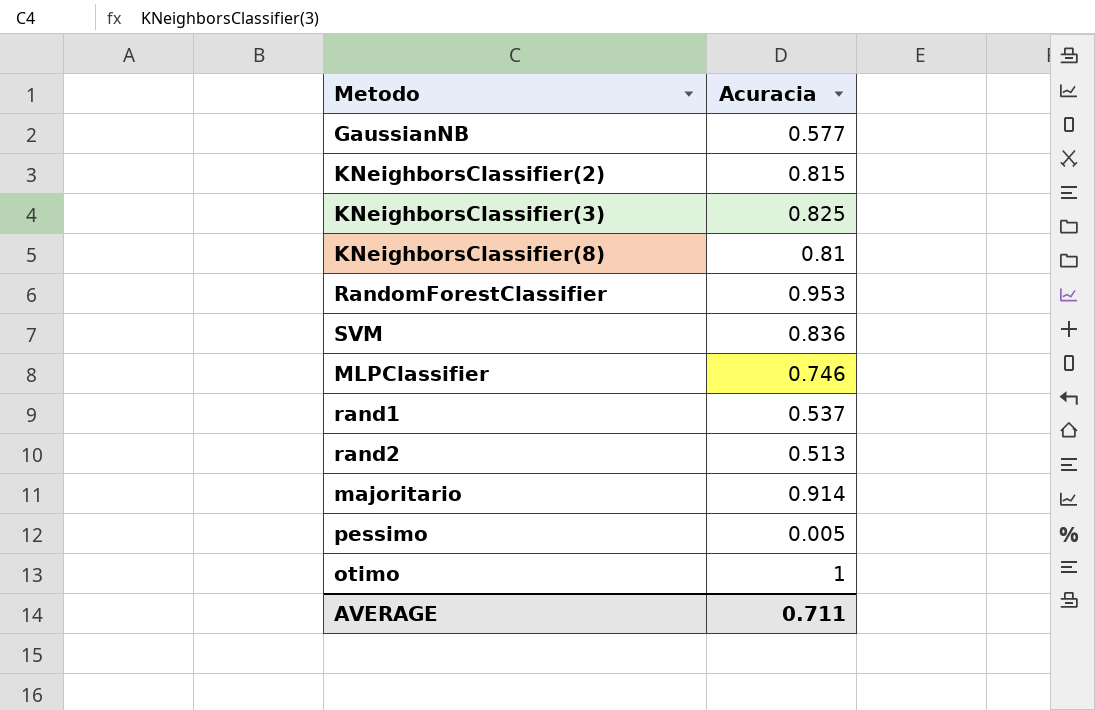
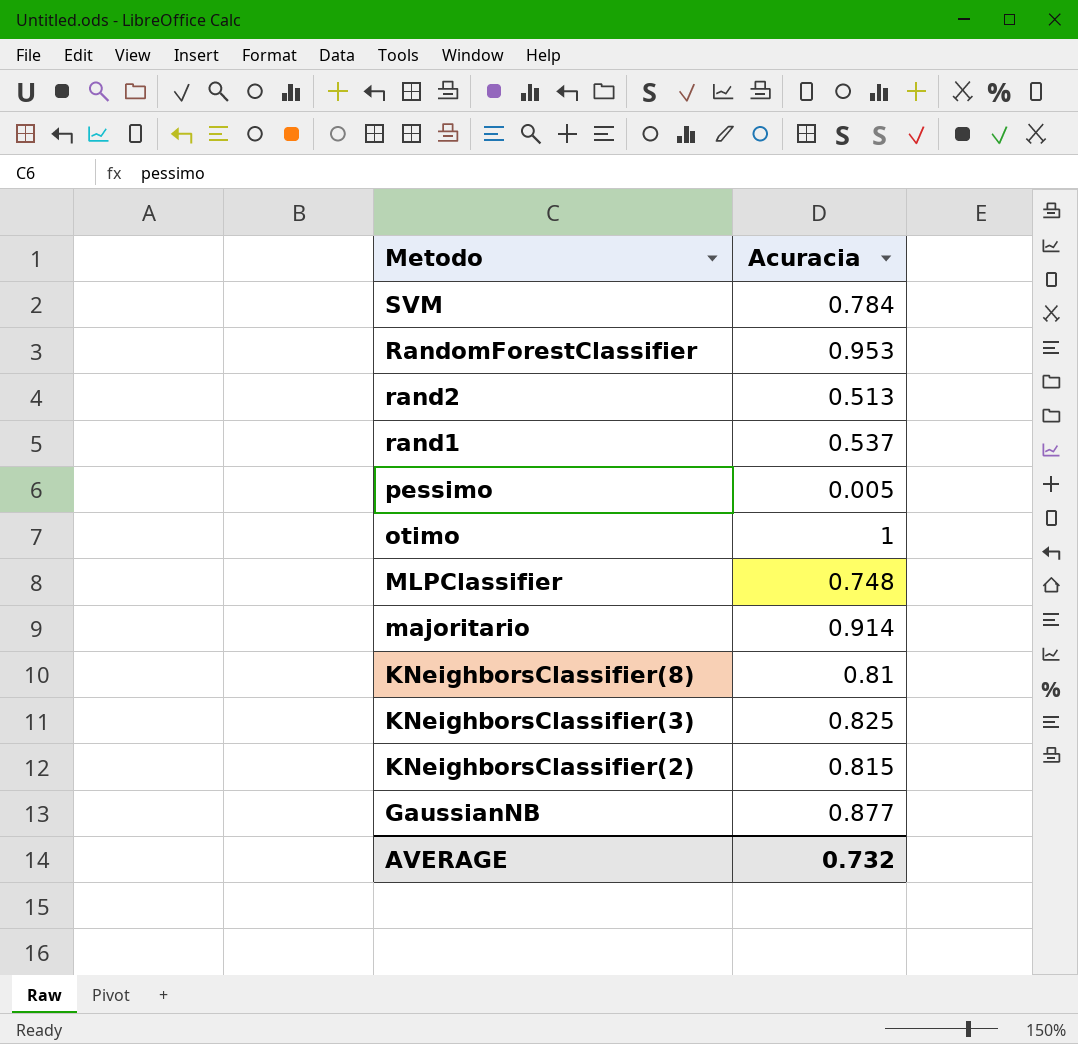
row order: none -> Metodo descending
SVM | Acuracia: 0.836 -> 0.784
MLPClassifier | Acuracia: 0.746 -> 0.748
GaussianNB | Acuracia: 0.577 -> 0.877
AVERAGE | Acuracia: 0.711 -> 0.732

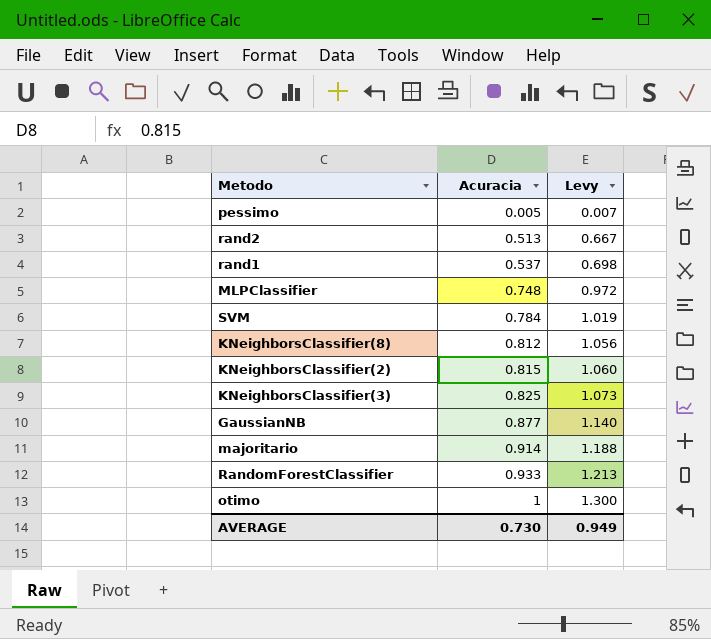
row order: Metodo descending -> Acuracia ascending
column Levy | formula: none -> [Acuracia] * 1.3
KNeighborsClassifier(8) | Acuracia: 0.81 -> 0.812
RandomForestClassifier | Acuracia: 0.953 -> 0.933
AVERAGE | Acuracia: 0.732 -> 0.730

